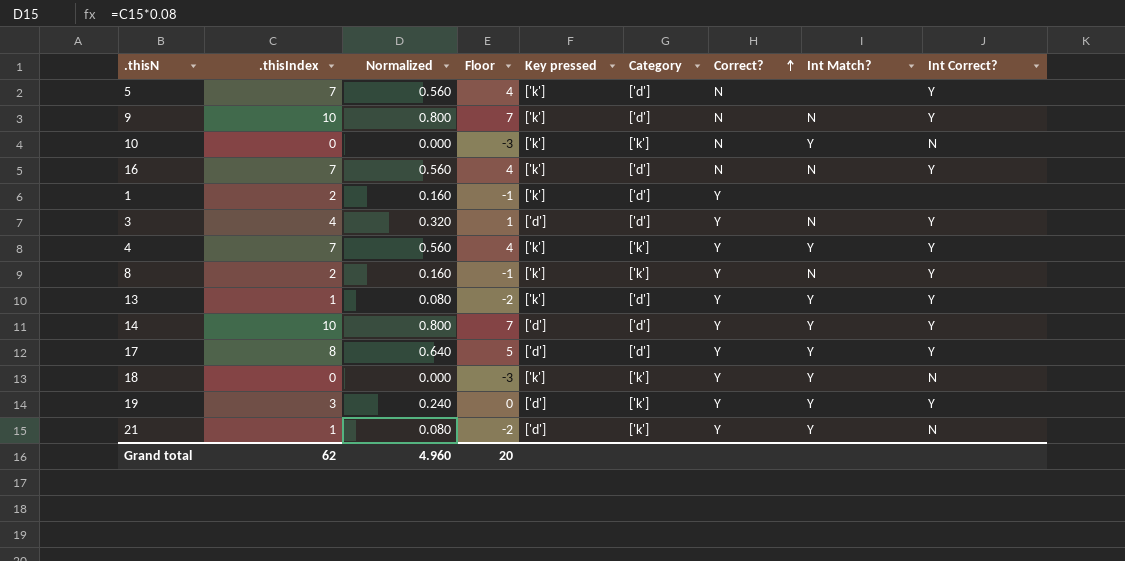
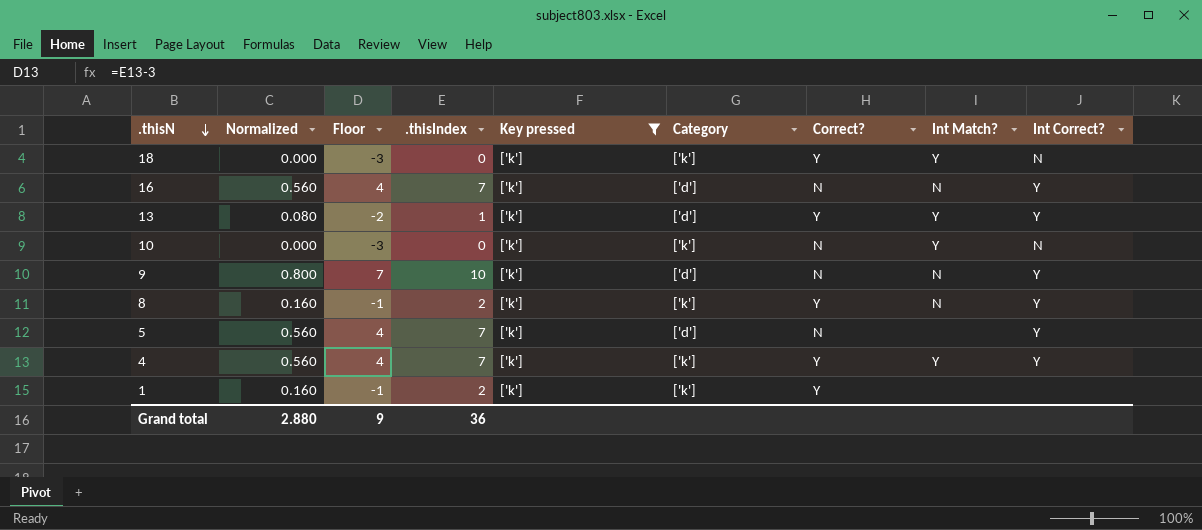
filter: none -> Key pressed = ['k']
row order: Correct? ascending -> .thisN descending
column .thisIndex | position: 2 -> 4
1 | Category: ['d'] -> ['k']
Grand total | Normalized: 4.960 -> 2.880
Grand total | Floor: 20 -> 9
Grand total | .thisIndex: 62 -> 36

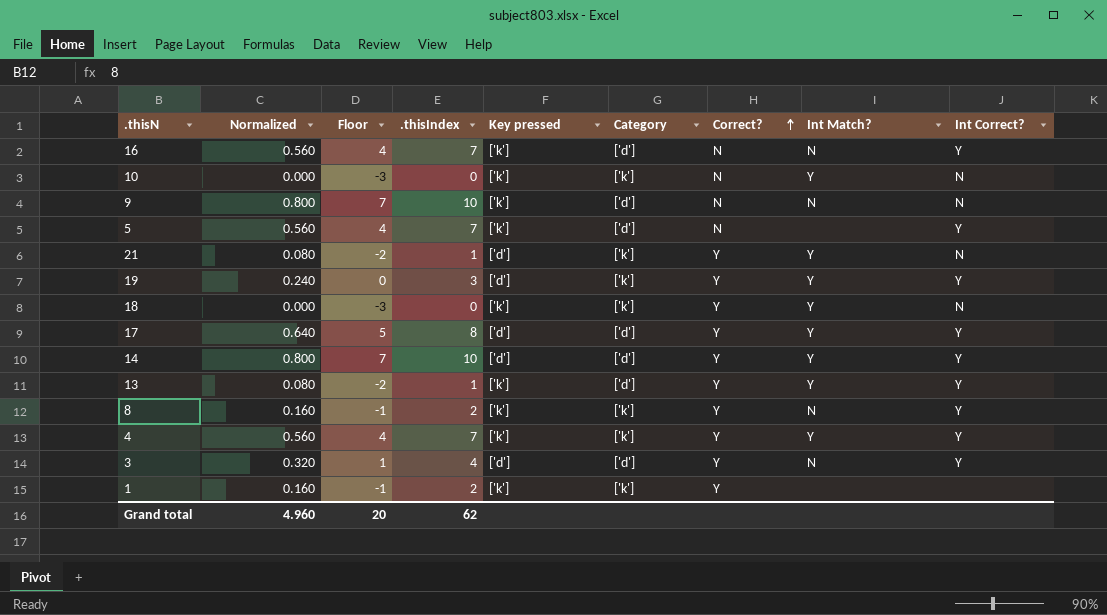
filter: Key pressed = ['k'] -> none
row order: .thisN descending -> Correct? ascending
9 | Int Correct?: Y -> N
Grand total | Normalized: 2.880 -> 4.960
Grand total | Floor: 9 -> 20
Grand total | .thisIndex: 36 -> 62

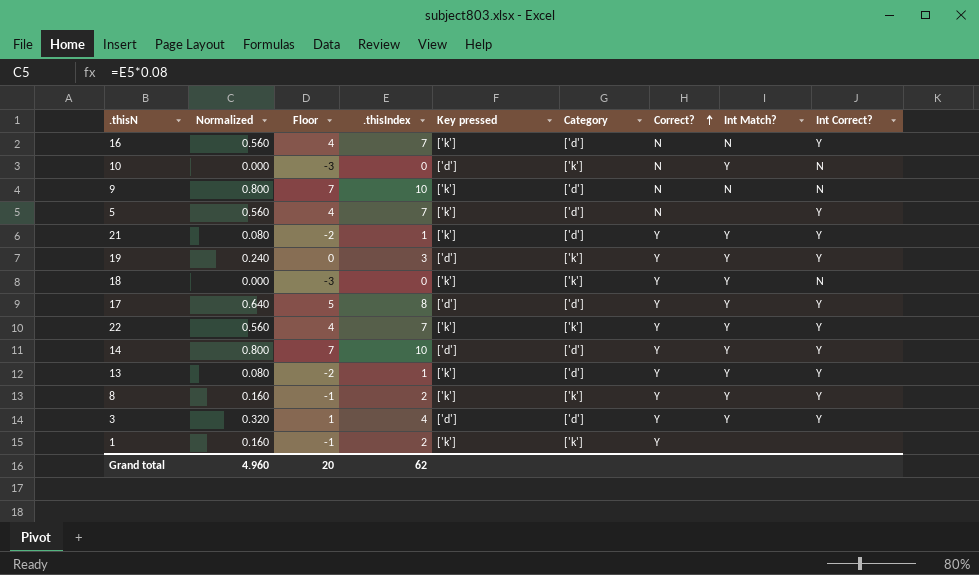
row 4: 0.560 | 4 | 7 | ['k'] | ['k'] | Y | Y | Y -> none
10 | Key pressed: ['k'] -> ['d']
21 | Key pressed: ['d'] -> ['k']
21 | Category: ['k'] -> ['d']
21 | Int Correct?: N -> Y
row 22: none -> 0.560 | 4 | 7 | ['k'] | ['k'] | Y | Y | Y
8 | Int Match?: N -> Y
3 | Int Match?: N -> Y

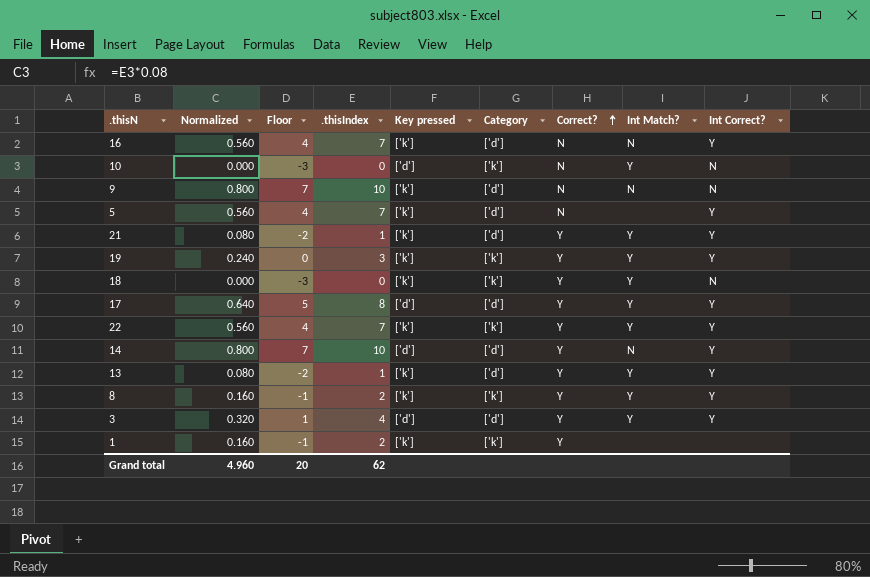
19 | Key pressed: ['d'] -> ['k']
14 | Int Match?: Y -> N

